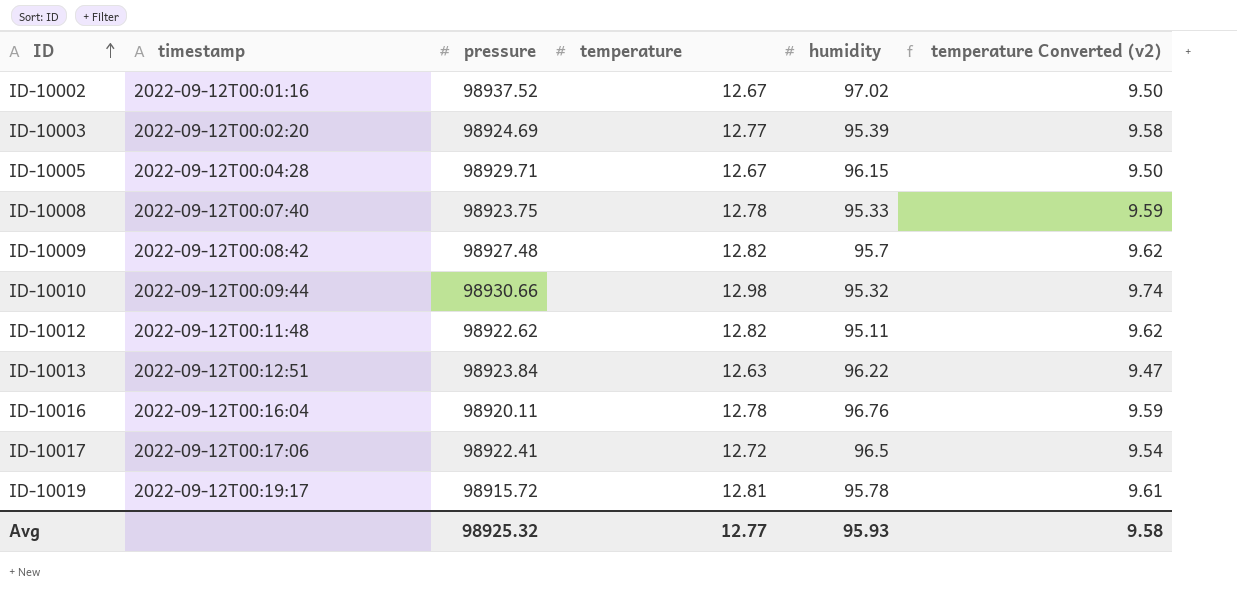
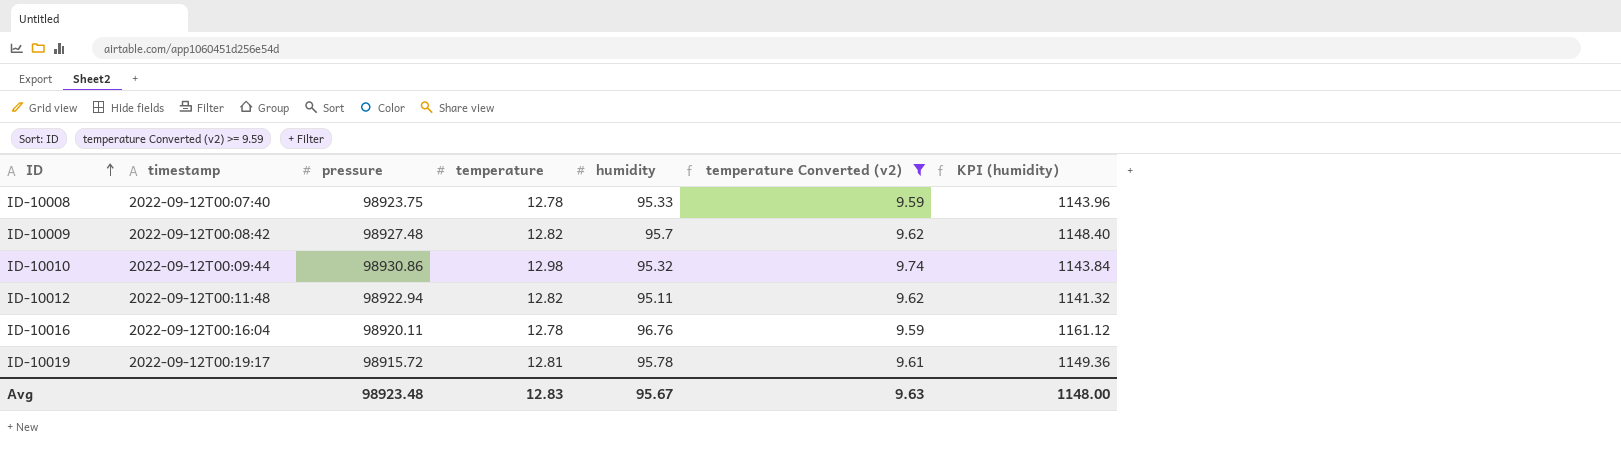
filter: none -> temperature Converted (v2) >= 9.59
column KPI (humidity) | formula: none -> [humidity] * 12
ID-10010 | pressure: 98930.66 -> 98930.86
ID-10012 | pressure: 98922.62 -> 98922.94
Avg | pressure: 98925.32 -> 98923.48
Avg | temperature: 12.77 -> 12.83
Avg | humidity: 95.93 -> 95.67
Avg | temperature Converted (v2): 9.58 -> 9.63

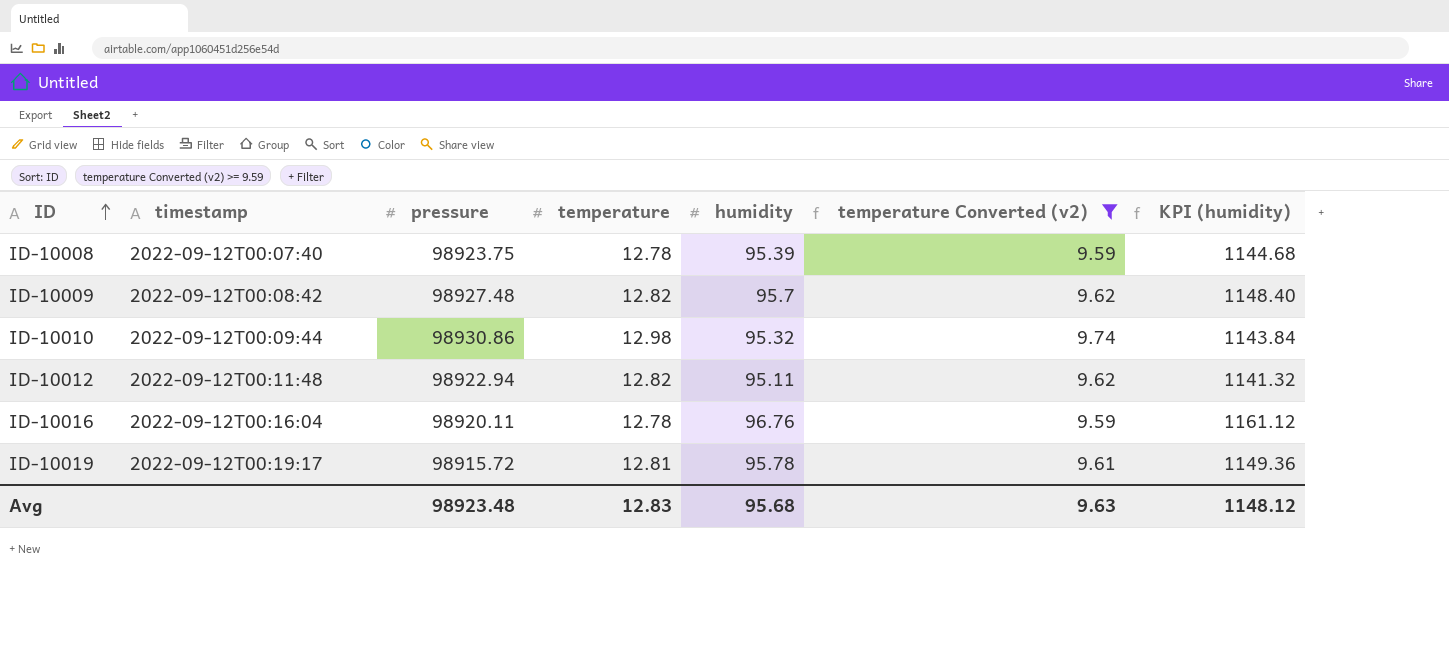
ID-10008 | humidity: 95.33 -> 95.39
ID-10008 | KPI (humidity): 1143.96 -> 1144.68
Avg | humidity: 95.67 -> 95.68
Avg | KPI (humidity): 1148.00 -> 1148.12

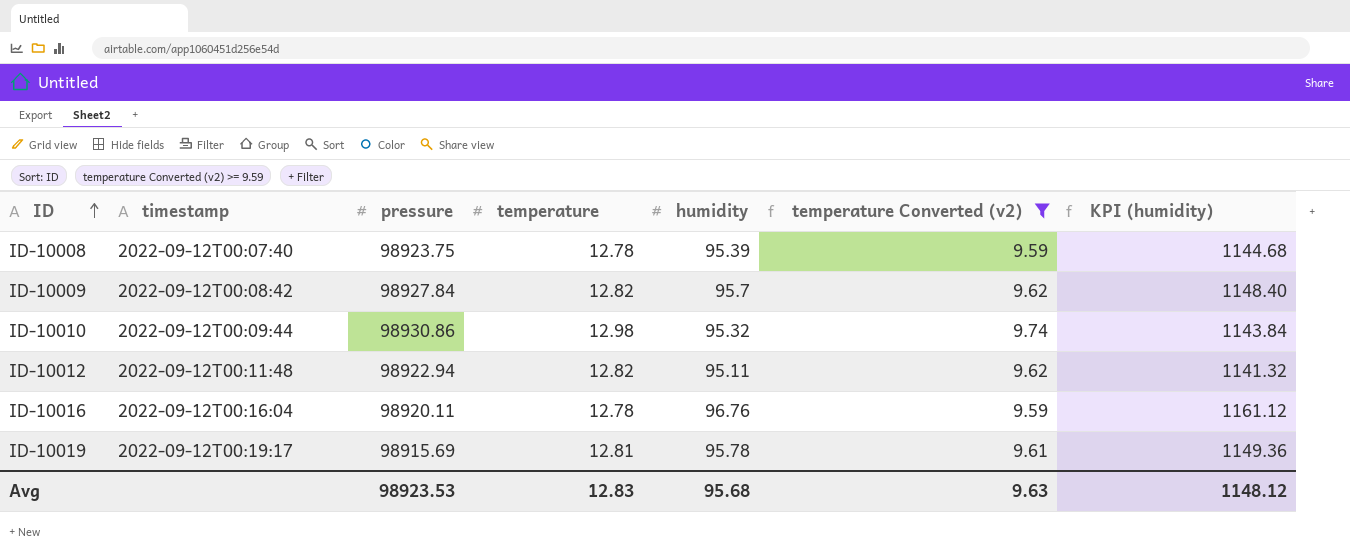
ID-10009 | pressure: 98927.48 -> 98927.84
ID-10019 | pressure: 98915.72 -> 98915.69
Avg | pressure: 98923.48 -> 98923.53

